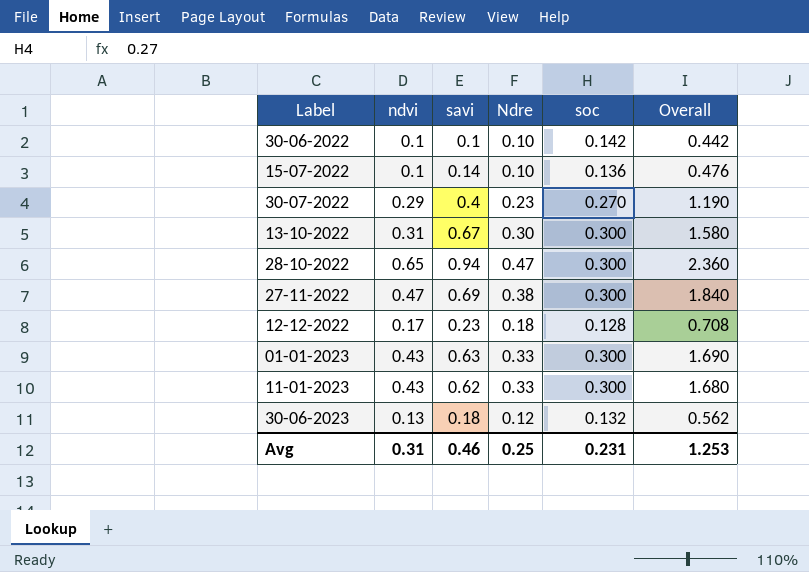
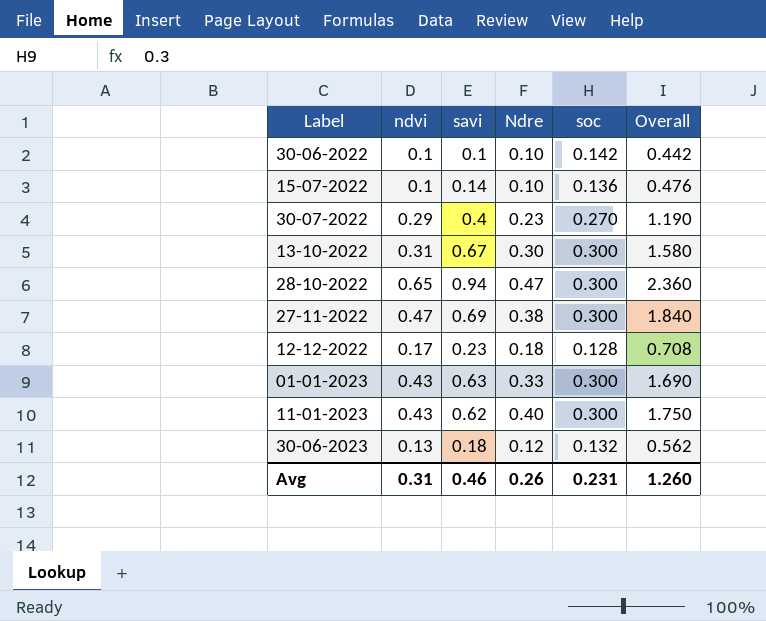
11-01-2023 | Ndre: 0.33 -> 0.40
11-01-2023 | Overall: 1.680 -> 1.750
Avg | Ndre: 0.25 -> 0.26
Avg | Overall: 1.253 -> 1.260

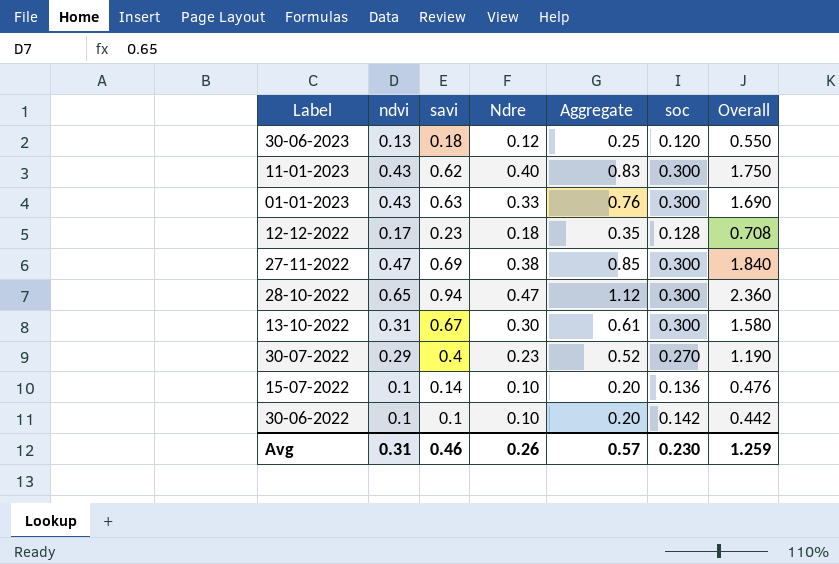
row order: Label ascending -> Label descending
column Aggregate | formula: none -> [ndvi] + [Ndre]
30-06-2023 | soc: 0.132 -> 0.120
30-06-2023 | Overall: 0.562 -> 0.550
Avg | soc: 0.231 -> 0.230
Avg | Overall: 1.260 -> 1.259

